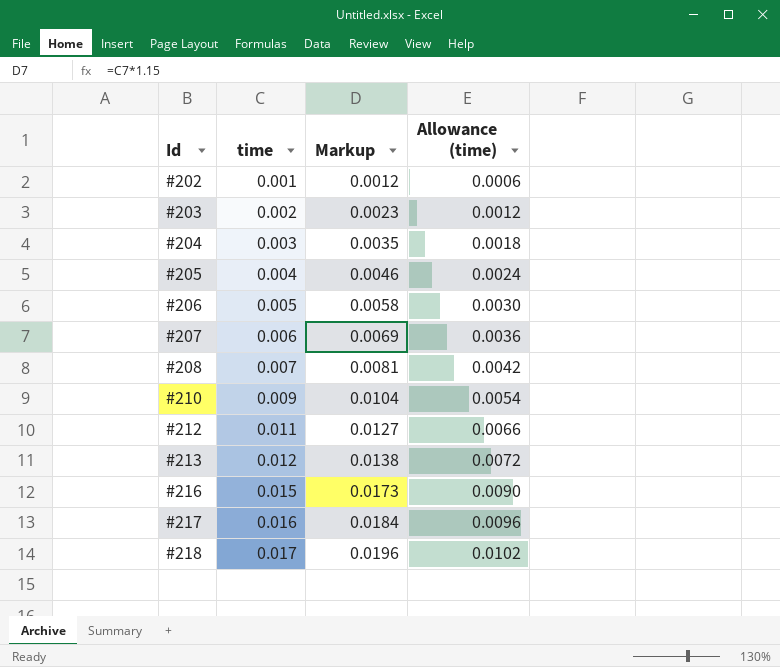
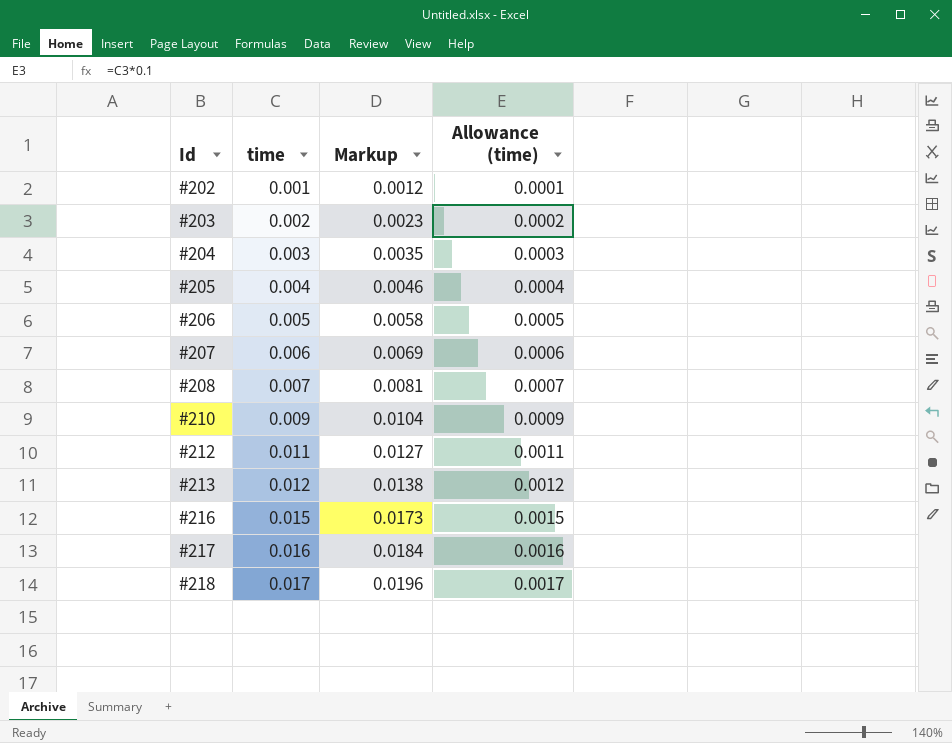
column Allowance (time) | formula: [time] * 0.6 -> [time] * 0.1

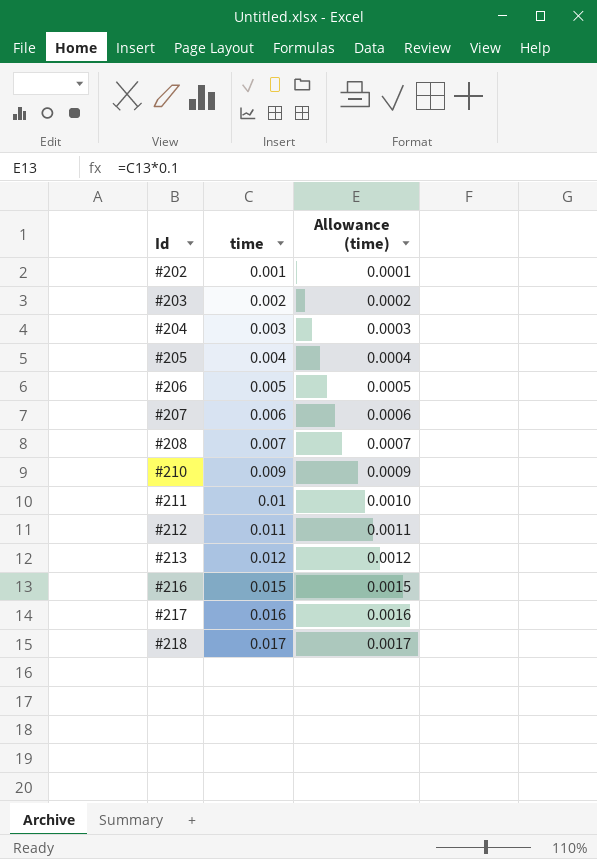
column Markup | formula: [time] * 1.15 -> none
row #211: none -> 0.01 | 0.0010

